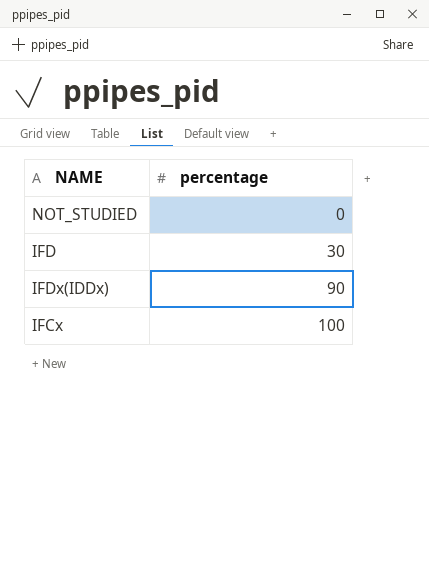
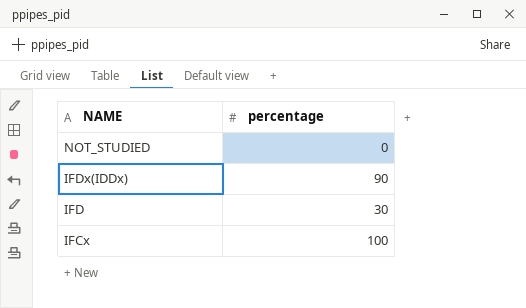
row order: percentage ascending -> NAME descending

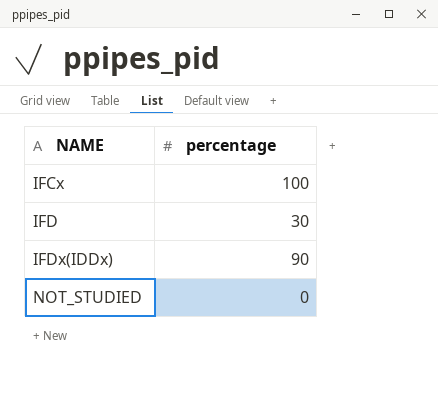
row order: NAME descending -> NAME ascending

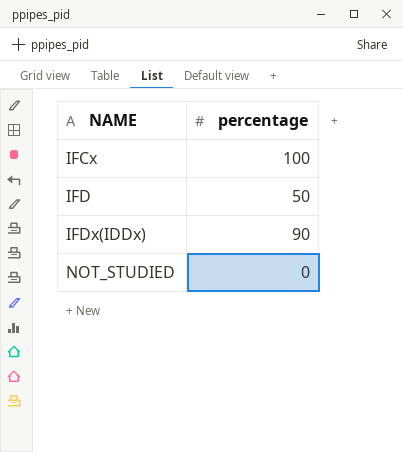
IFD | percentage: 30 -> 50

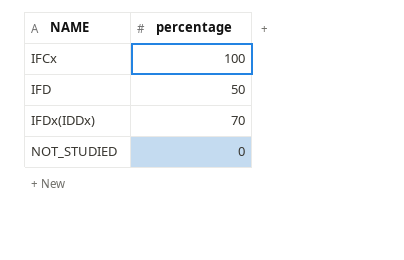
IFDx(IDDx) | percentage: 90 -> 70

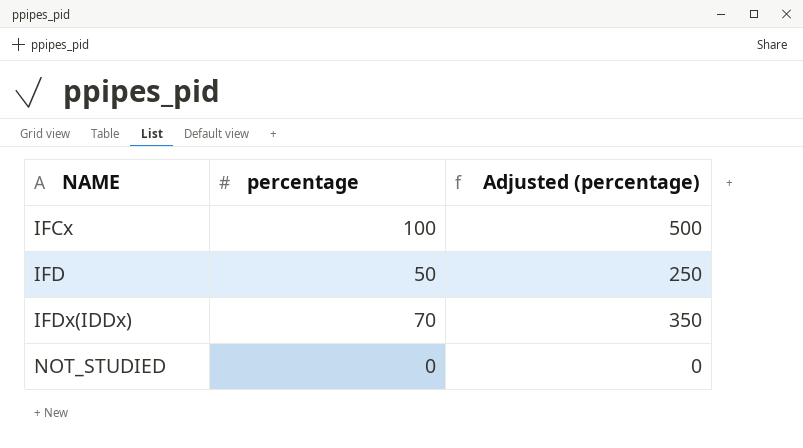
column Adjusted (percentage) | formula: none -> [percentage] * 5

